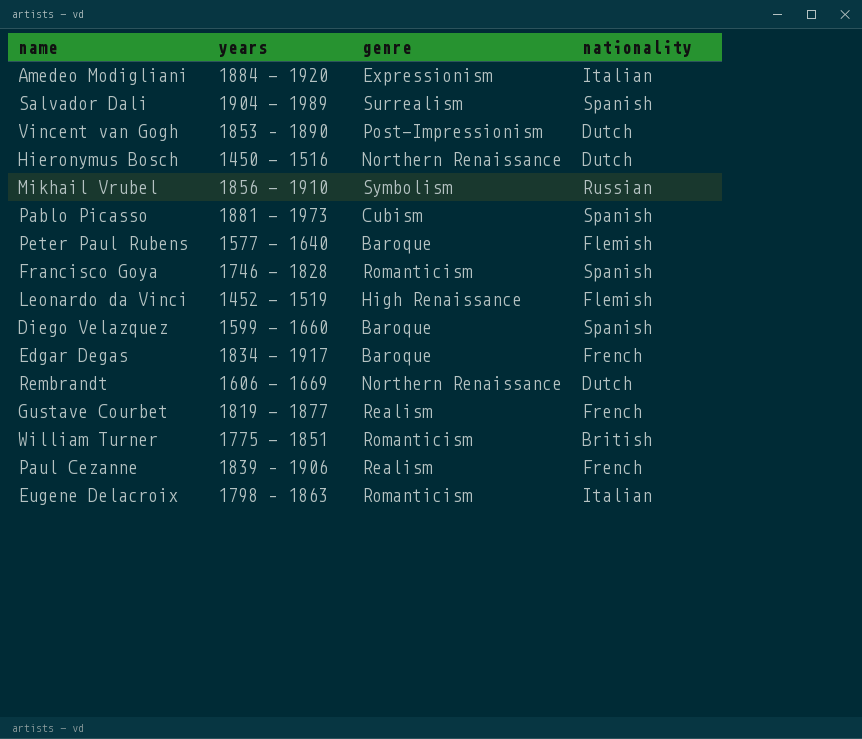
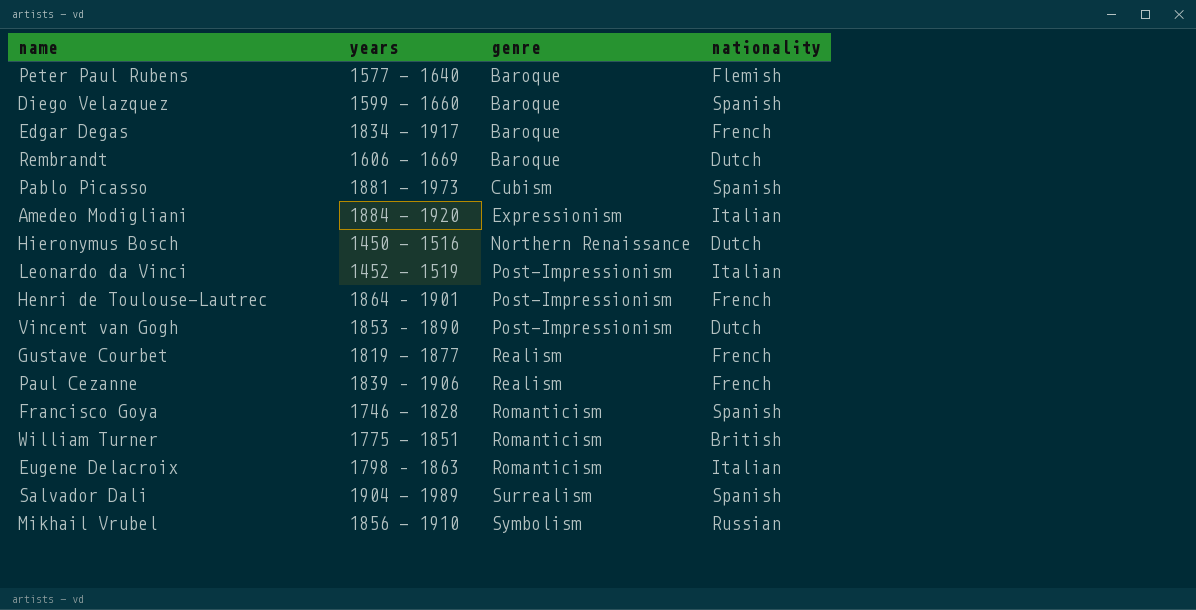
row order: none -> genre ascending
Rembrandt | genre: Northern Renaissance -> Baroque
Leonardo da Vinci | genre: High Renaissance -> Post-Impressionism
Leonardo da Vinci | nationality: Flemish -> Italian
row Henri de Toulouse-Lautrec: none -> 1864 – 1901 | Post-Impressionism | French

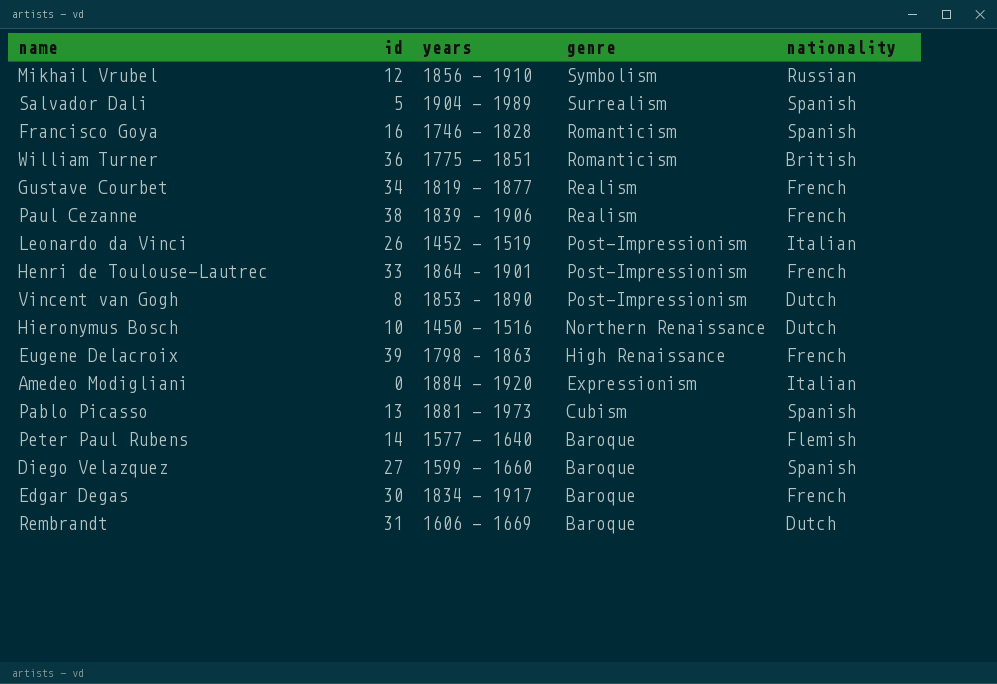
row order: genre ascending -> genre descending
column id | position: none -> 2
Eugene Delacroix | genre: Romanticism -> High Renaissance
Eugene Delacroix | nationality: Italian -> French

